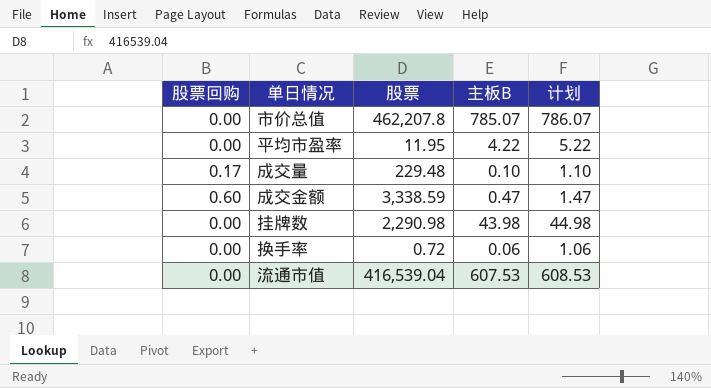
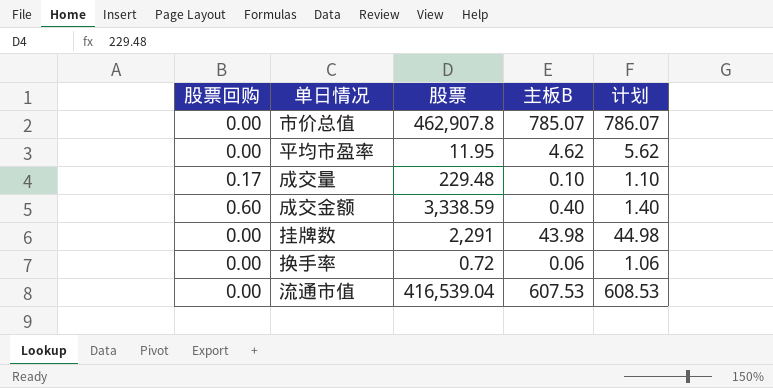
市价总值 | 股票: 462,207.8 -> 462,907.8
平均市盈率 | 主板B: 4.22 -> 4.62
平均市盈率 | 计划: 5.22 -> 5.62
成交金额 | 主板B: 0.47 -> 0.40
成交金额 | 计划: 1.47 -> 1.40
挂牌数 | 股票: 2,290.98 -> 2,291

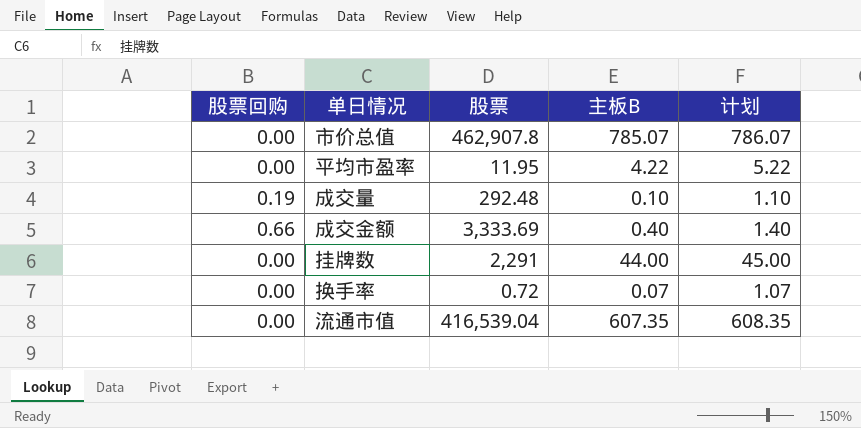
平均市盈率 | 主板B: 4.62 -> 4.22
平均市盈率 | 计划: 5.62 -> 5.22
成交量 | 股票回购: 0.17 -> 0.19
成交量 | 股票: 229.48 -> 292.48
成交金额 | 股票回购: 0.60 -> 0.66
成交金额 | 股票: 3,338.59 -> 3,333.69
挂牌数 | 主板B: 43.98 -> 44.00
挂牌数 | 计划: 44.98 -> 45.00
换手率 | 主板B: 0.06 -> 0.07
换手率 | 计划: 1.06 -> 1.07
流通市值 | 主板B: 607.53 -> 607.35
流通市值 | 计划: 608.53 -> 608.35

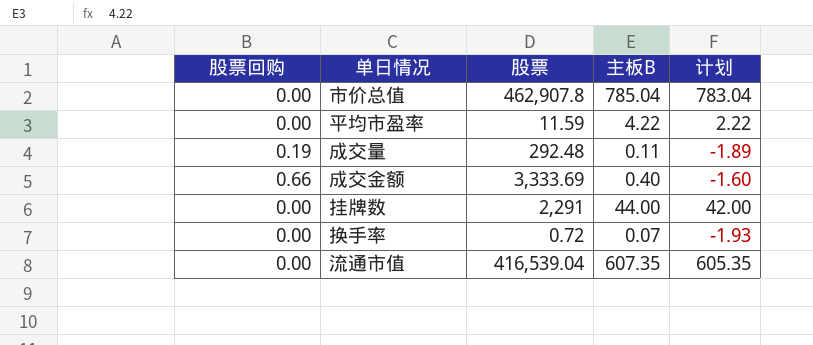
column 计划 | formula: [主板B] + 1 -> [主板B] - 2
市价总值 | 主板B: 785.07 -> 785.04
平均市盈率 | 股票: 11.95 -> 11.59
成交量 | 主板B: 0.10 -> 0.11

